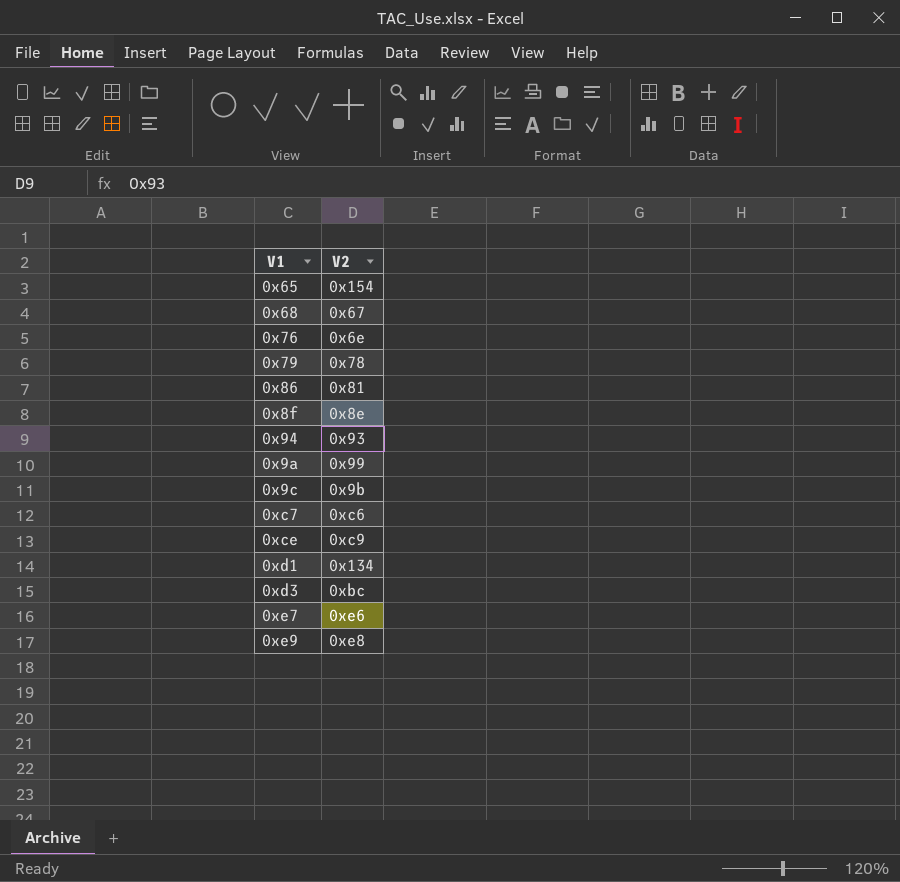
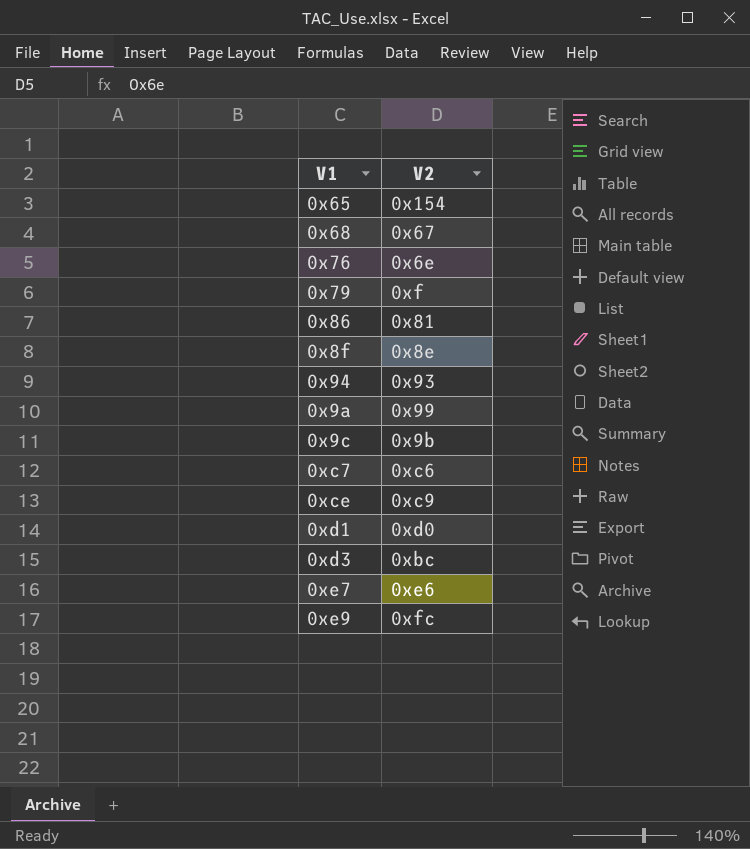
0x79 | V2: 0x78 -> 0xf
0xd1 | V2: 0x134 -> 0xd0
0xe9 | V2: 0xe8 -> 0xfc

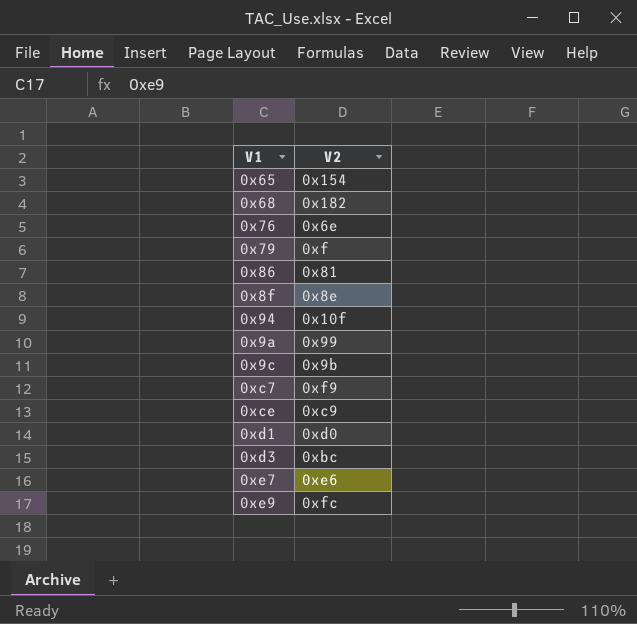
0x68 | V2: 0x67 -> 0x182
0x94 | V2: 0x93 -> 0x10f
0xc7 | V2: 0xc6 -> 0xf9

